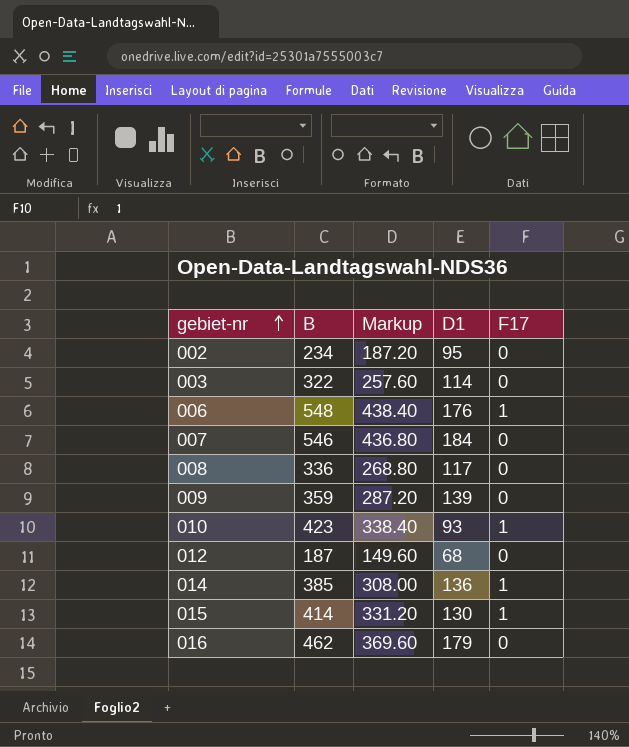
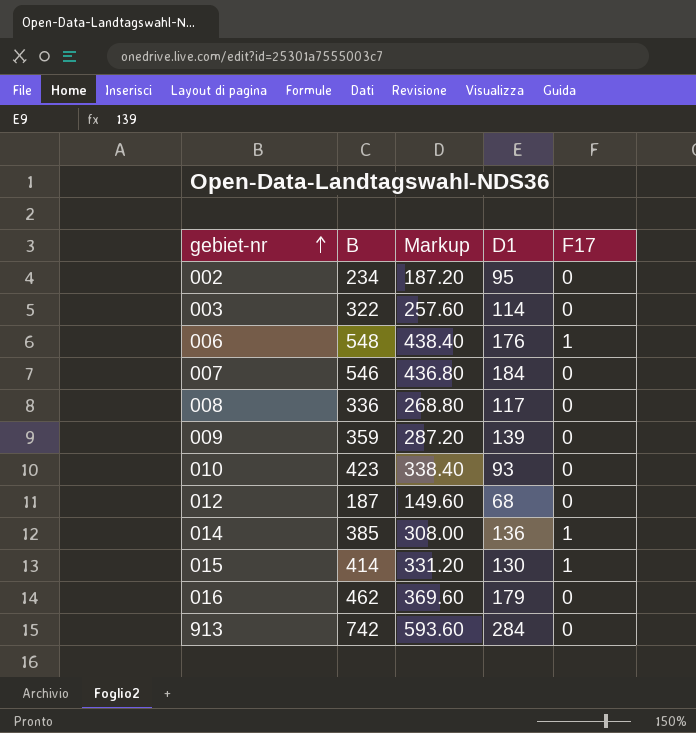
010 | F17: 1 -> 0
row 913: none -> 742 | 593.60 | 284 | 0

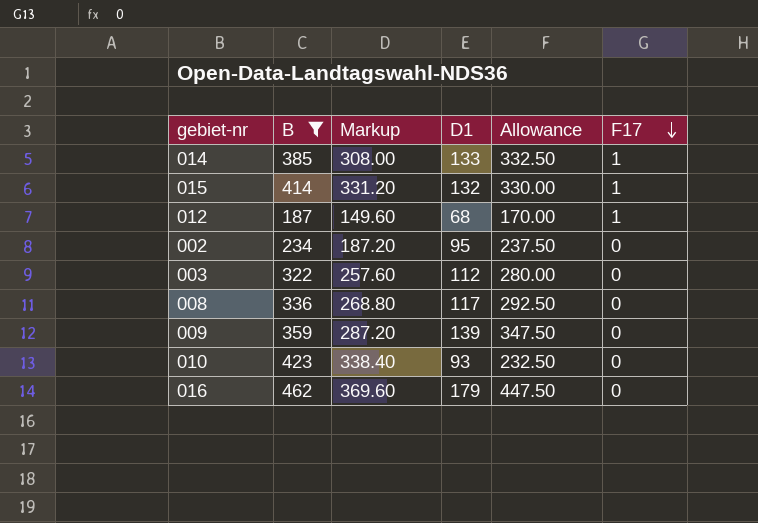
filter: none -> B <= 462
row order: gebiet-nr ascending -> F17 descending
column Allowance | formula: none -> [D1] * 2.5
014 | D1: 136 -> 133
015 | D1: 130 -> 132
012 | F17: 0 -> 1
003 | D1: 114 -> 112

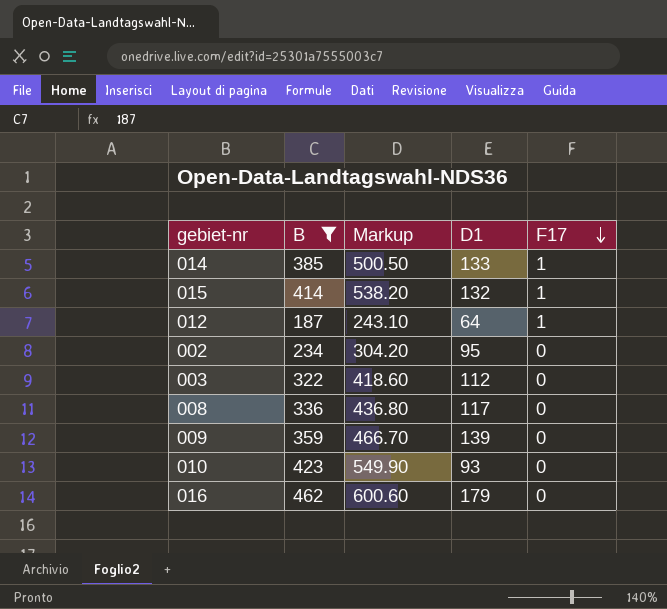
column Allowance | formula: [D1] * 2.5 -> none
column Markup | formula: [B] * 0.8 -> [B] * 1.3
012 | D1: 68 -> 64

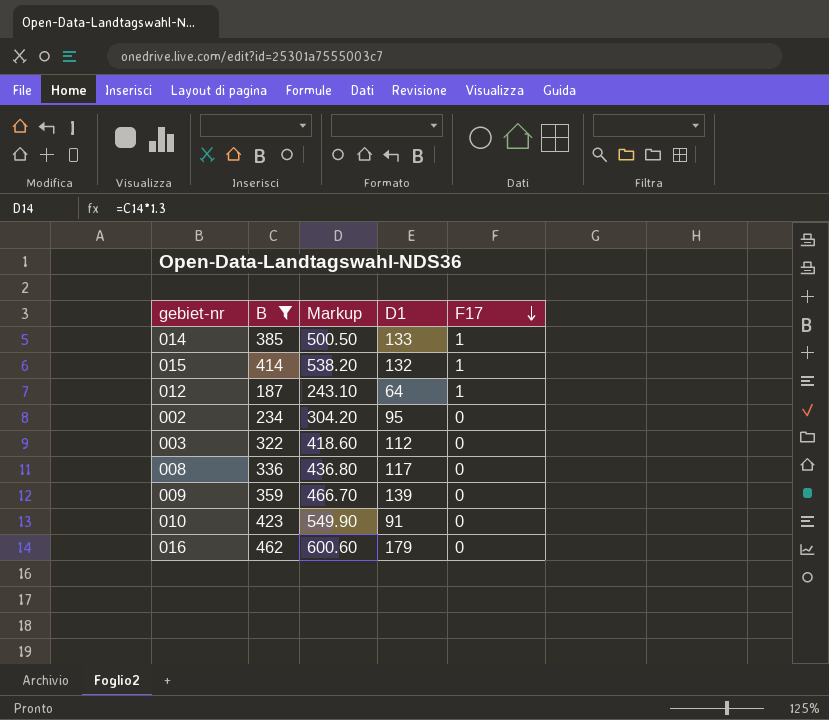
010 | D1: 93 -> 91

